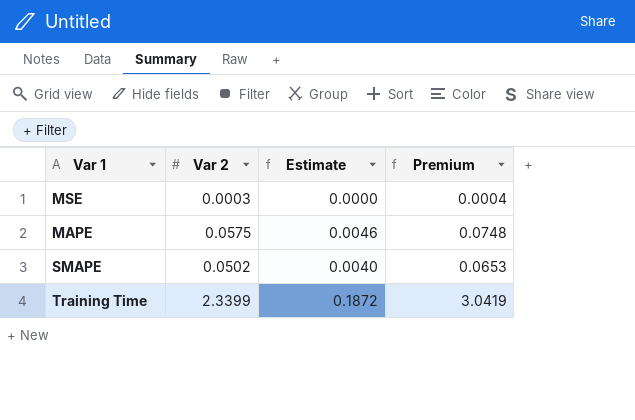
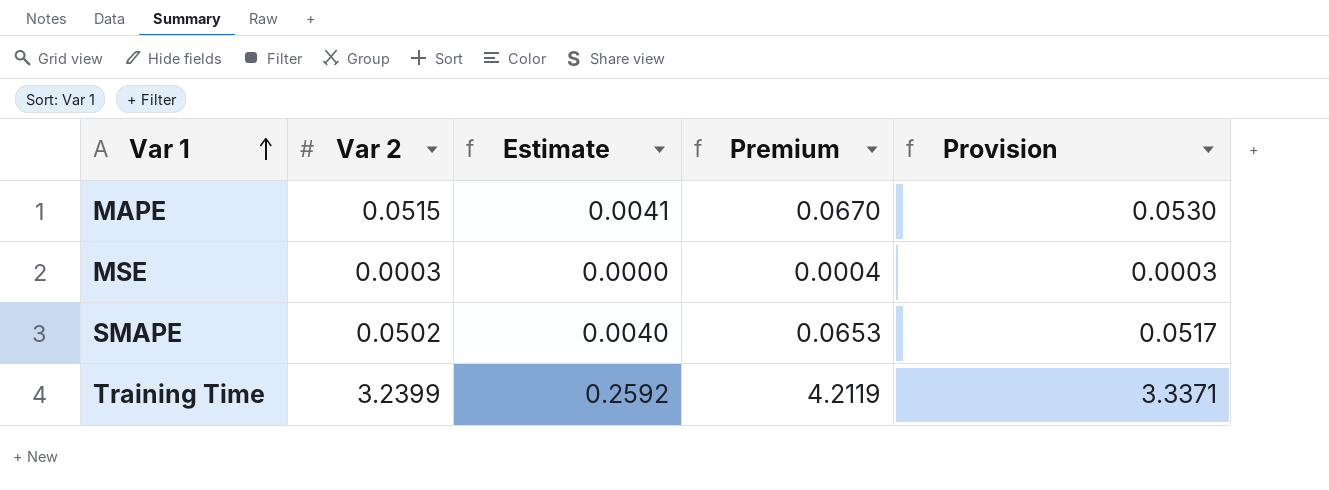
row order: none -> Var 1 ascending
column Provision | formula: none -> [Var 2] * 1.03
MAPE | Var 2: 0.0575 -> 0.0515
MAPE | Estimate: 0.0046 -> 0.0041
MAPE | Premium: 0.0748 -> 0.0670
Training Time | Var 2: 2.3399 -> 3.2399
Training Time | Estimate: 0.1872 -> 0.2592
Training Time | Premium: 3.0419 -> 4.2119

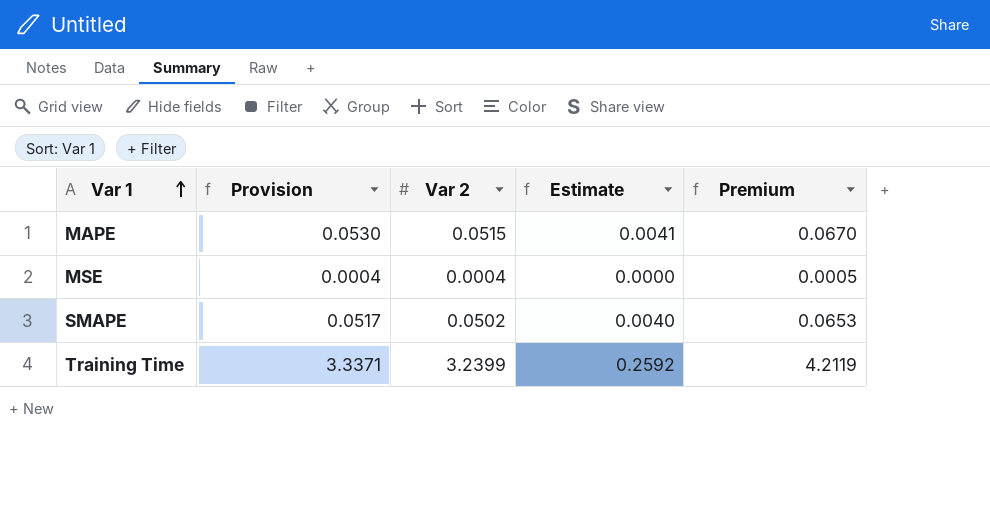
column Provision | position: 5 -> 2
MSE | Provision: 0.0003 -> 0.0004
MSE | Var 2: 0.0003 -> 0.0004
MSE | Premium: 0.0004 -> 0.0005

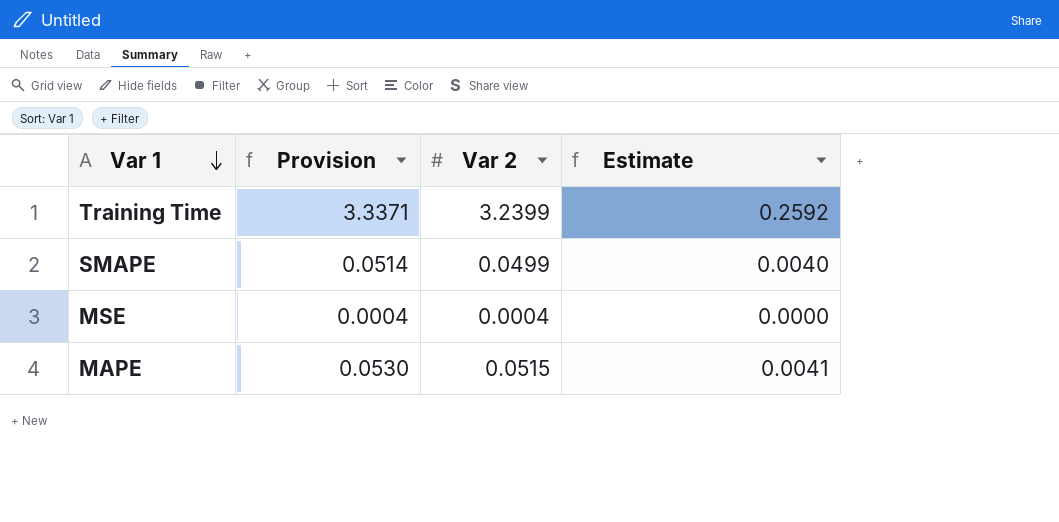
row order: Var 1 ascending -> Var 1 descending
column Premium | formula: [Var 2] * 1.3 -> none
SMAPE | Provision: 0.0517 -> 0.0514
SMAPE | Var 2: 0.0502 -> 0.0499

